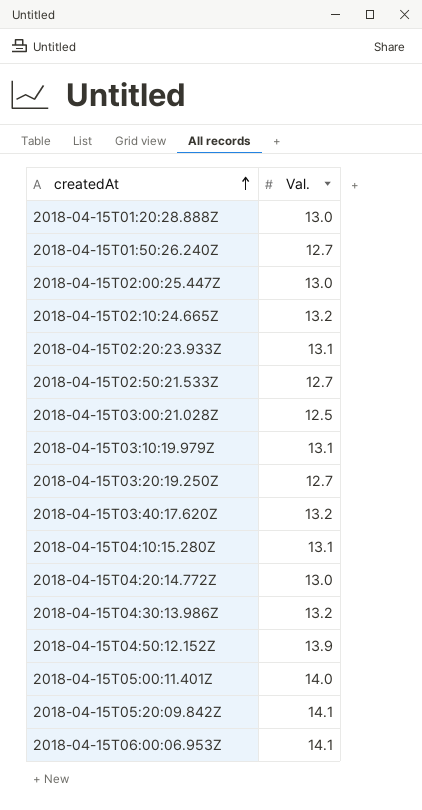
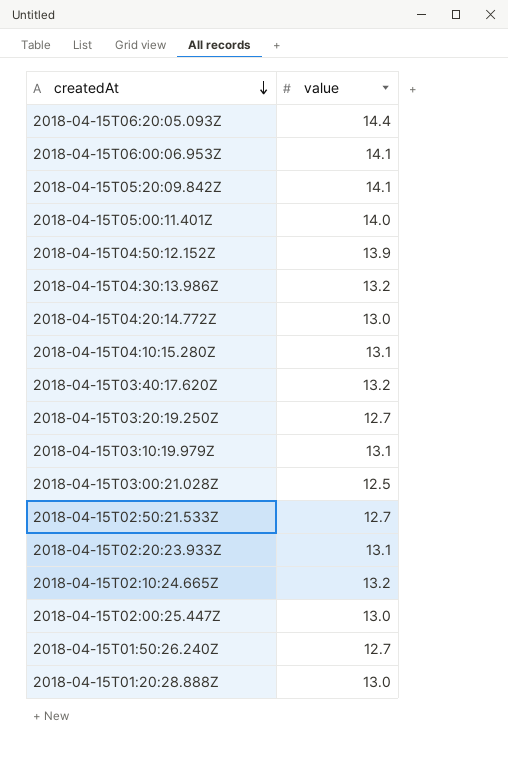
row order: createdAt ascending -> createdAt descending
column name: Val. -> value
row 2018-04-15T06:20:05.093Z: none -> 14.4

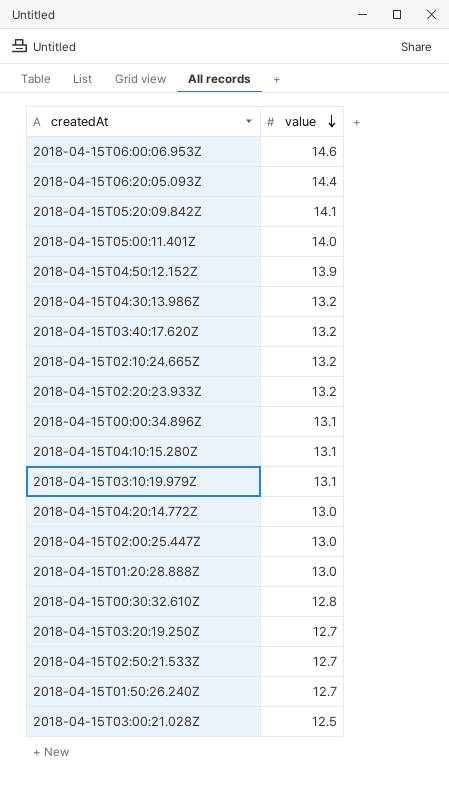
row order: createdAt descending -> value descending
2018-04-15T06:00:06.953Z | value: 14.1 -> 14.6
2018-04-15T02:20:23.933Z | value: 13.1 -> 13.2
row 2018-04-15T00:00:34.896Z: none -> 13.1
row 2018-04-15T00:30:32.610Z: none -> 12.8

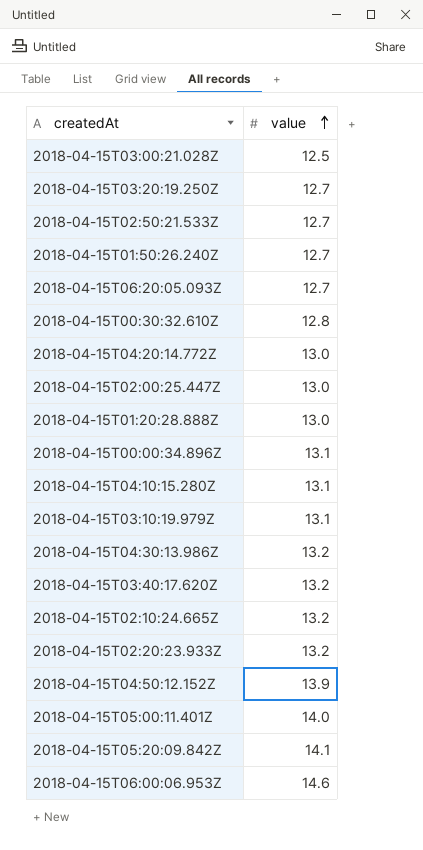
row order: value descending -> value ascending
2018-04-15T06:20:05.093Z | value: 14.4 -> 12.7

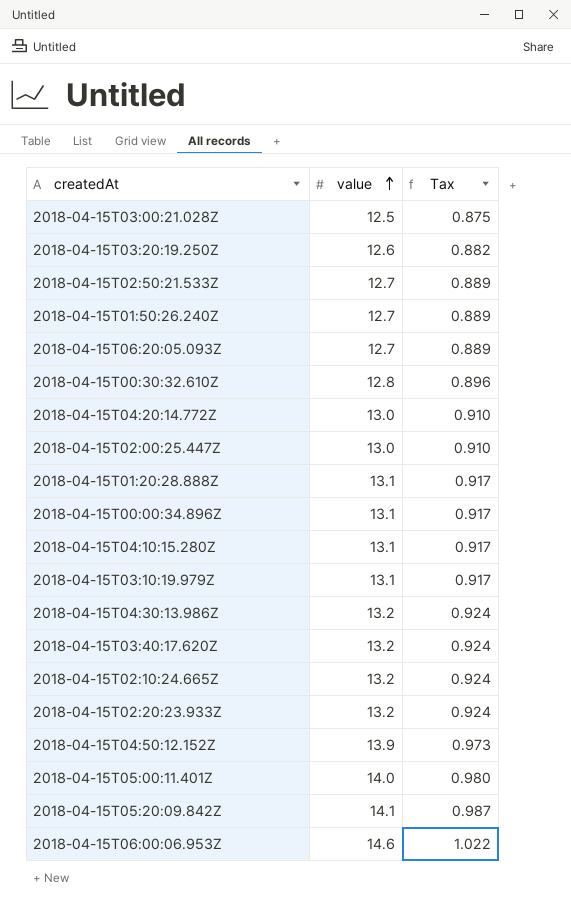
column Tax | formula: none -> [value] * 0.07
2018-04-15T03:20:19.250Z | value: 12.7 -> 12.6
2018-04-15T01:20:28.888Z | value: 13.0 -> 13.1

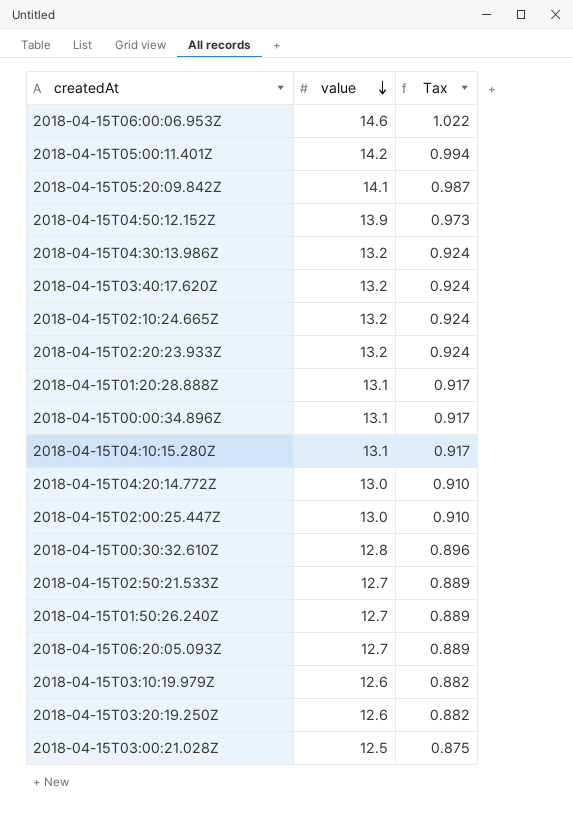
row order: value ascending -> value descending
2018-04-15T05:00:11.401Z | value: 14.0 -> 14.2
2018-04-15T05:00:11.401Z | Tax: 0.980 -> 0.994
2018-04-15T03:10:19.979Z | value: 13.1 -> 12.6
2018-04-15T03:10:19.979Z | Tax: 0.917 -> 0.882

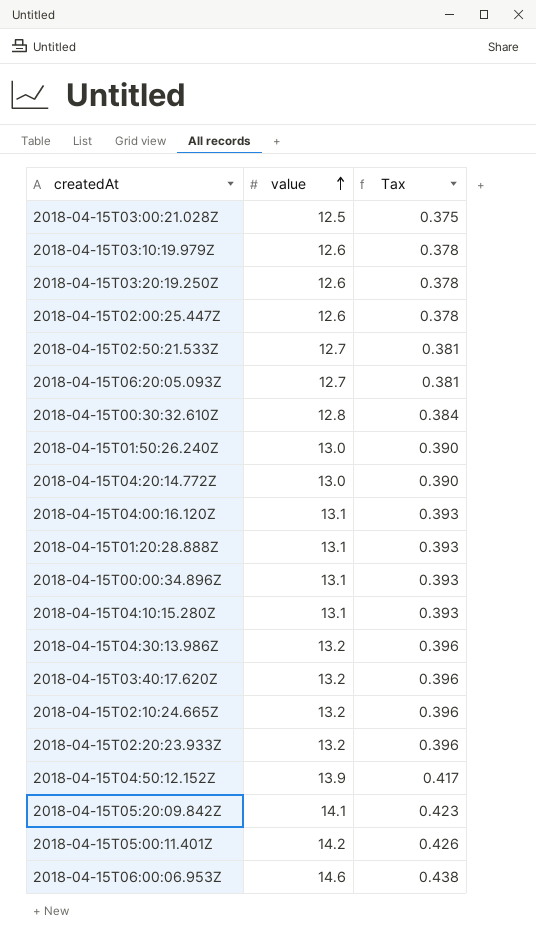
row order: value descending -> value ascending
column Tax | formula: [value] * 0.07 -> [value] * 0.03
2018-04-15T02:00:25.447Z | value: 13.0 -> 12.6
2018-04-15T01:50:26.240Z | value: 12.7 -> 13.0
row 2018-04-15T04:00:16.120Z: none -> 13.1 | 0.393

